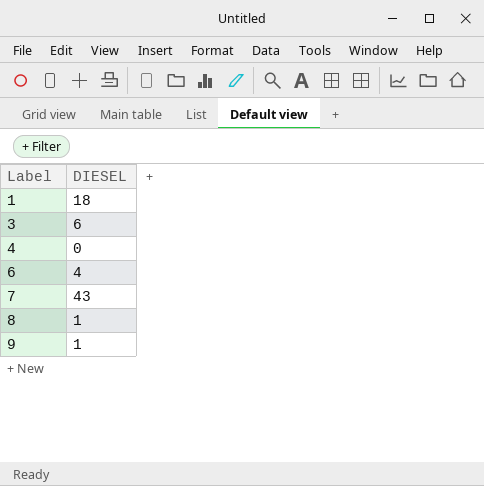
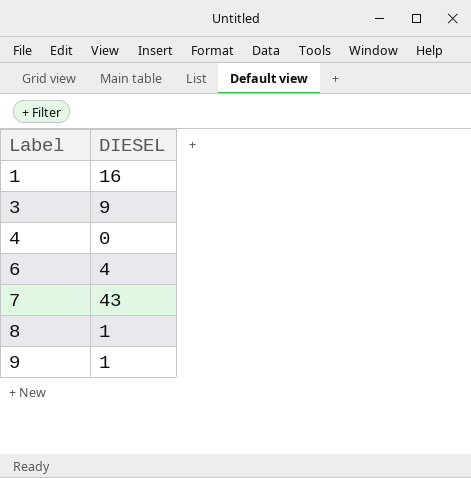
1 | DIESEL: 18 -> 16
3 | DIESEL: 6 -> 9

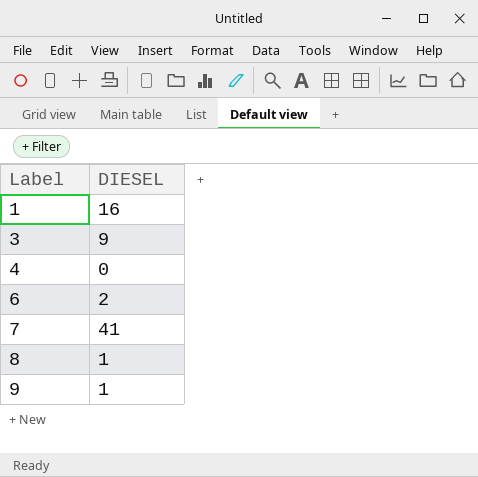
6 | DIESEL: 4 -> 2
7 | DIESEL: 43 -> 41

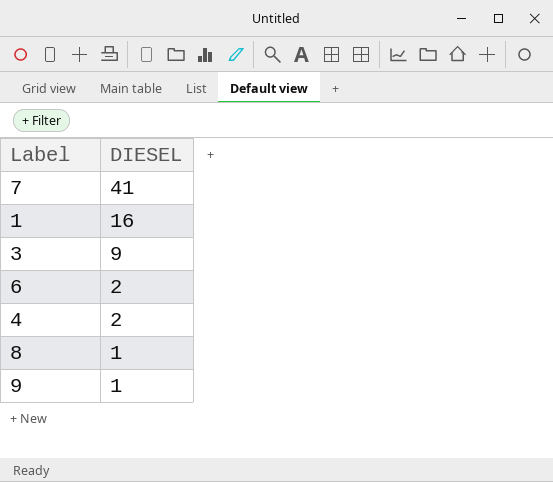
row order: Label ascending -> DIESEL descending
4 | DIESEL: 0 -> 2

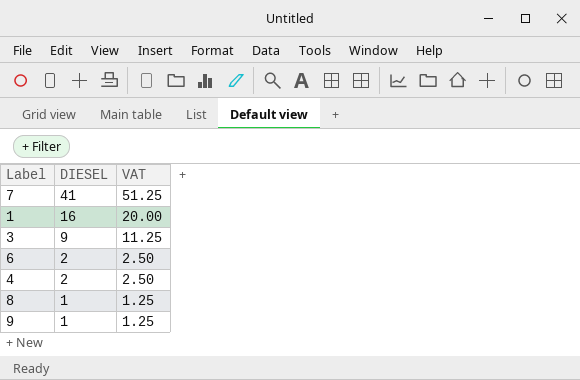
column VAT | formula: none -> [DIESEL] * 1.25

